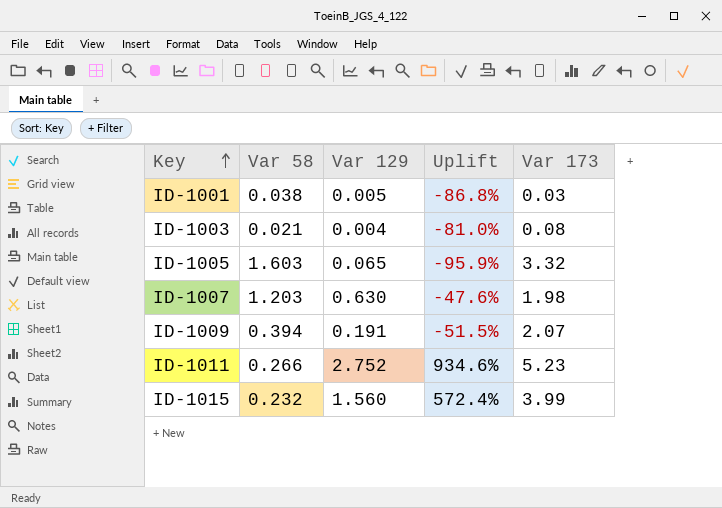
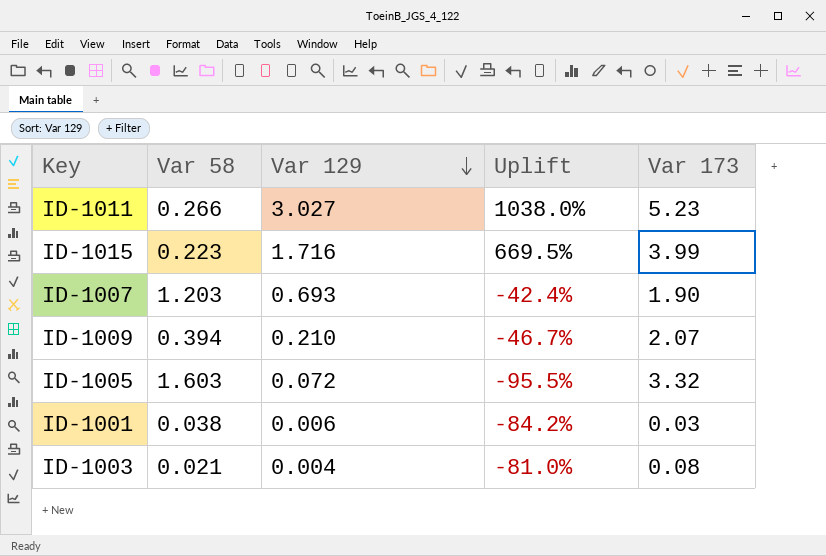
row order: Key ascending -> Var 129 descending
ID-1011 | Var 129: 2.752 -> 3.027
ID-1011 | Uplift: 934.6% -> 1038.0%
ID-1015 | Var 58: 0.232 -> 0.223
ID-1015 | Var 129: 1.560 -> 1.716
ID-1015 | Uplift: 572.4% -> 669.5%
ID-1007 | Var 129: 0.630 -> 0.693
ID-1007 | Uplift: -47.6% -> -42.4%
ID-1007 | Var 173: 1.98 -> 1.90
ID-1009 | Var 129: 0.191 -> 0.210
ID-1009 | Uplift: -51.5% -> -46.7%
ID-1005 | Var 129: 0.065 -> 0.072
ID-1005 | Uplift: -95.9% -> -95.5%
ID-1001 | Var 129: 0.005 -> 0.006
ID-1001 | Uplift: -86.8% -> -84.2%

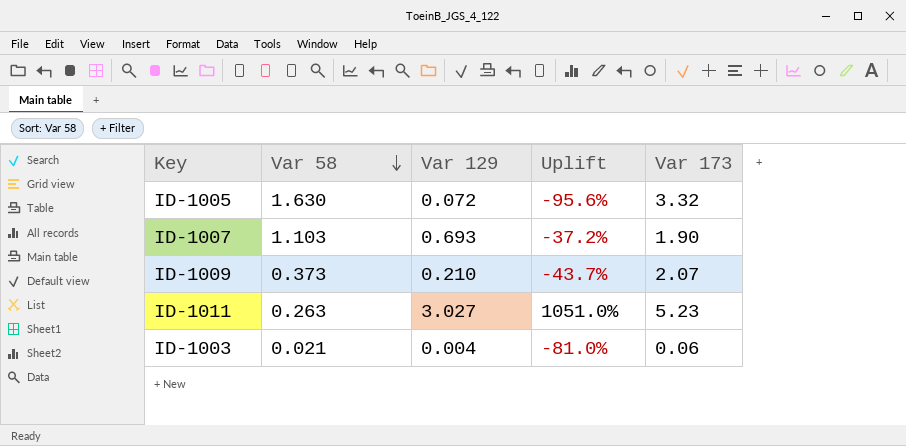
row order: Var 129 descending -> Var 58 descending
row ID-1015: 0.223 | 1.716 | 669.5% | 3.99 -> none
row ID-1001: 0.038 | 0.006 | -84.2% | 0.03 -> none
ID-1005 | Var 58: 1.603 -> 1.630
ID-1005 | Uplift: -95.5% -> -95.6%
ID-1007 | Var 58: 1.203 -> 1.103
ID-1007 | Uplift: -42.4% -> -37.2%
ID-1009 | Var 58: 0.394 -> 0.373
ID-1009 | Uplift: -46.7% -> -43.7%
ID-1011 | Var 58: 0.266 -> 0.263
ID-1011 | Uplift: 1038.0% -> 1051.0%
ID-1003 | Var 173: 0.08 -> 0.06

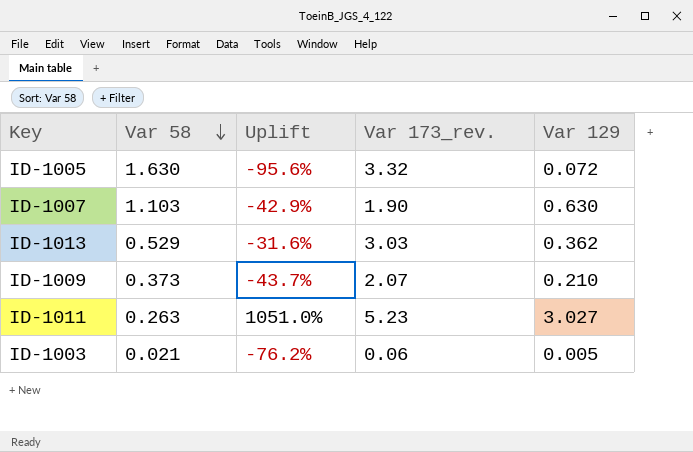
column name: Var 173 -> Var 173_rev.
column Var 129 | position: 3 -> 5
ID-1007 | Uplift: -37.2% -> -42.9%
ID-1007 | Var 129: 0.693 -> 0.630
row ID-1013: none -> 0.529 | -31.6% | 3.03 | 0.362
ID-1003 | Uplift: -81.0% -> -76.2%
ID-1003 | Var 129: 0.004 -> 0.005

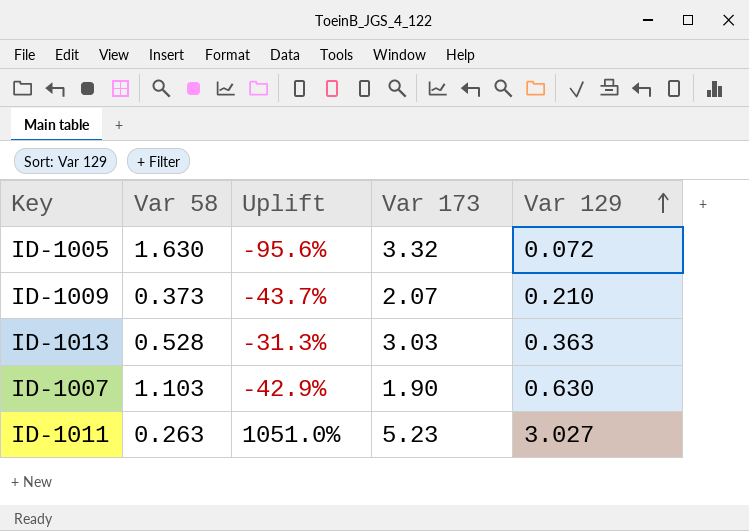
row order: Var 58 descending -> Var 129 ascending
column name: Var 173_rev. -> Var 173
row ID-1003: 0.021 | -76.2% | 0.06 | 0.005 -> none
ID-1013 | Var 58: 0.529 -> 0.528
ID-1013 | Uplift: -31.6% -> -31.3%
ID-1013 | Var 129: 0.362 -> 0.363

